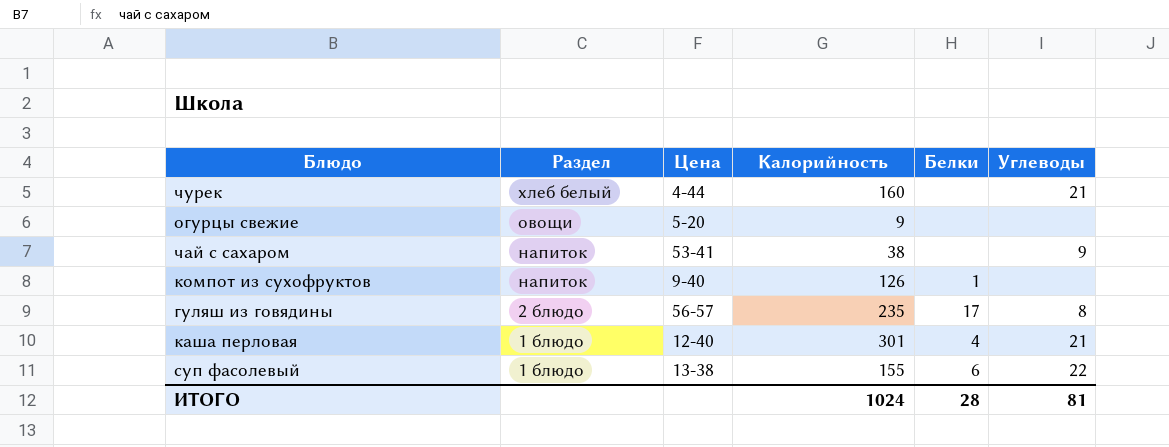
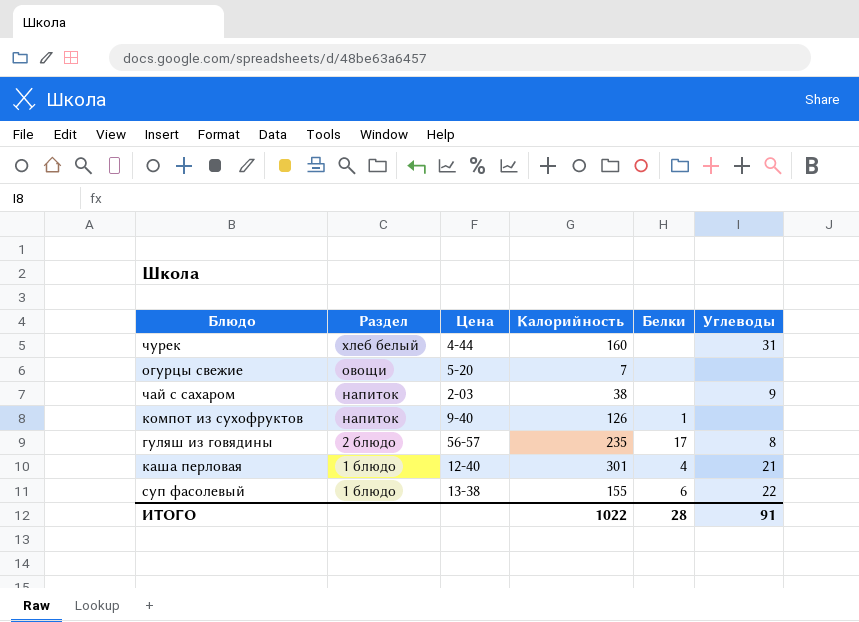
чурек | Углеводы: 21 -> 31
огурцы свежие | Калорийность: 9 -> 7
чай с сахаром | Цена: 53-41 -> 2-03
ИТОГО | Калорийность: 1024 -> 1022
ИТОГО | Углеводы: 81 -> 91

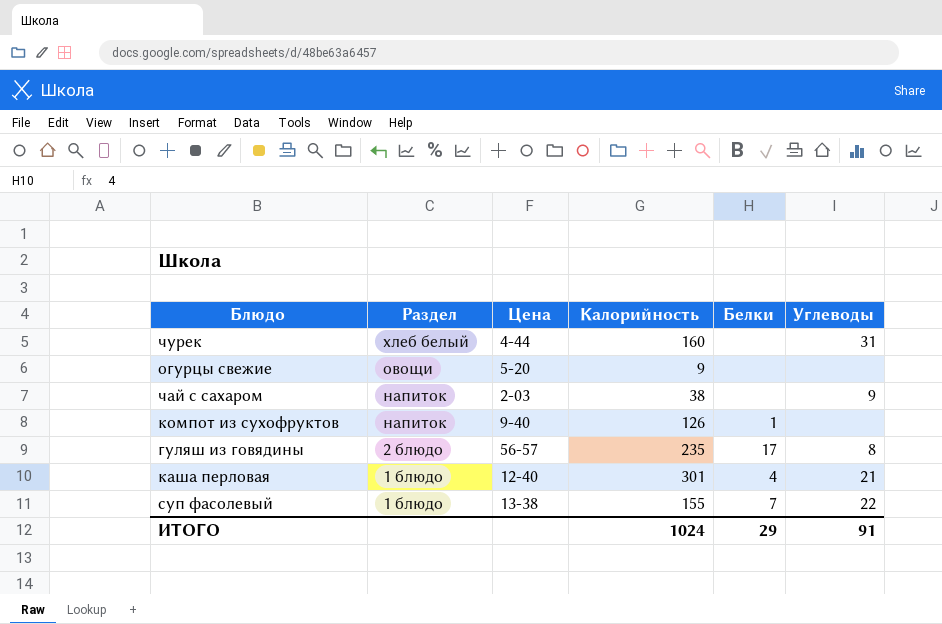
огурцы свежие | Калорийность: 7 -> 9
суп фасолевый | Белки: 6 -> 7
ИТОГО | Калорийность: 1022 -> 1024
ИТОГО | Белки: 28 -> 29

